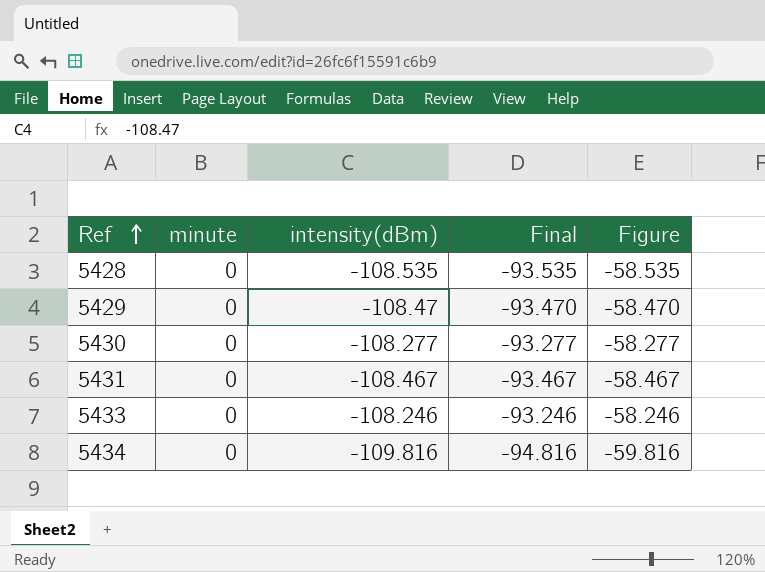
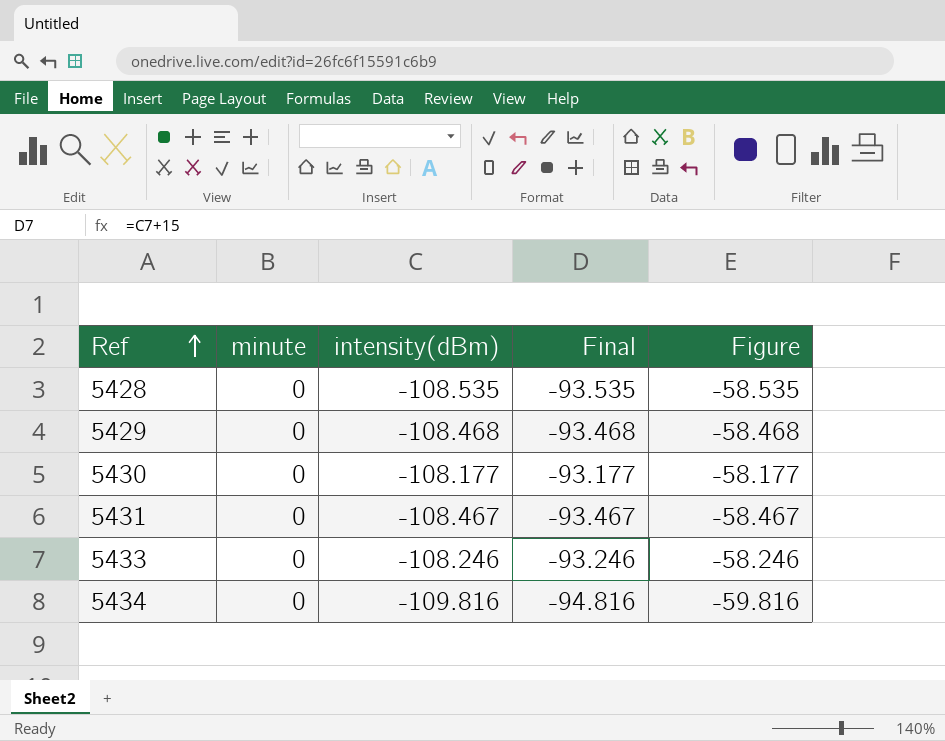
5429 | intensity(dBm): -108.47 -> -108.468
5429 | Final: -93.470 -> -93.468
5429 | Figure: -58.470 -> -58.468
5430 | intensity(dBm): -108.277 -> -108.177
5430 | Final: -93.277 -> -93.177
5430 | Figure: -58.277 -> -58.177

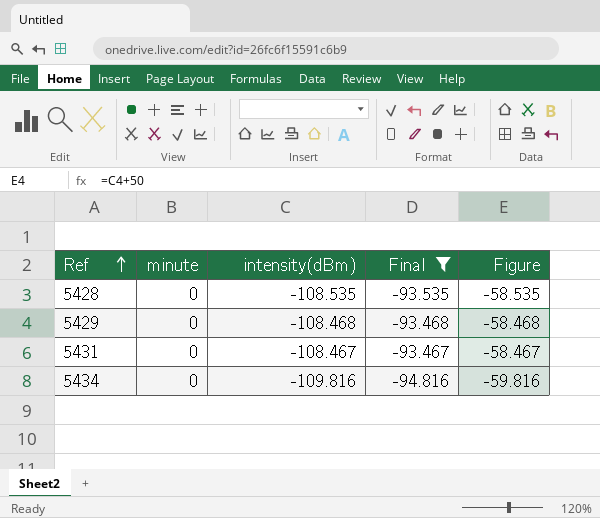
filter: none -> Final <= -93.467

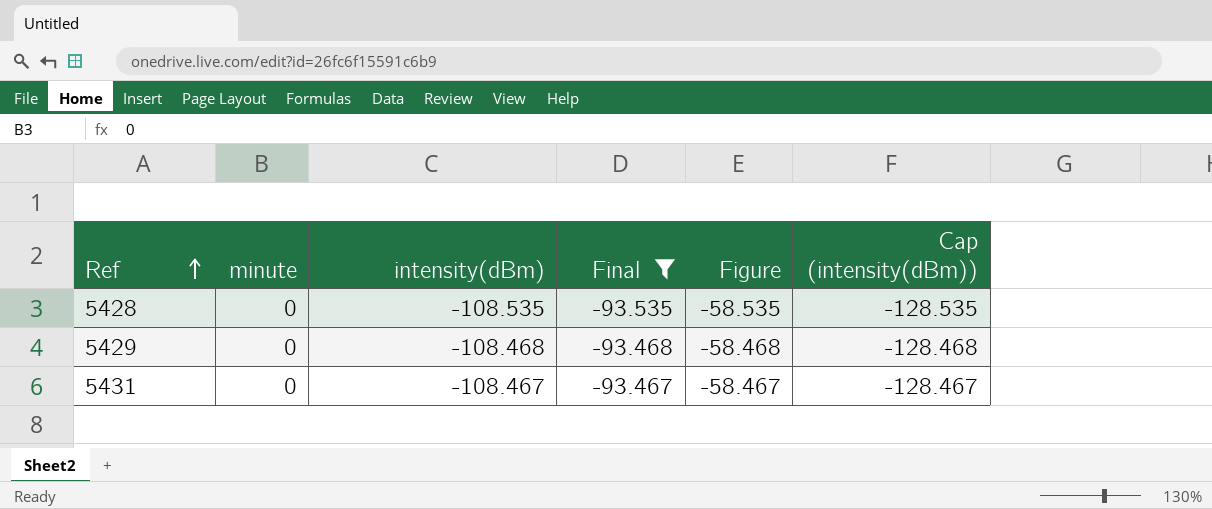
column Cap (intensity(dBm)) | formula: none -> [intensity(dBm)] - 20
row 5434: 0 | -109.816 | -94.816 | -59.816 -> none

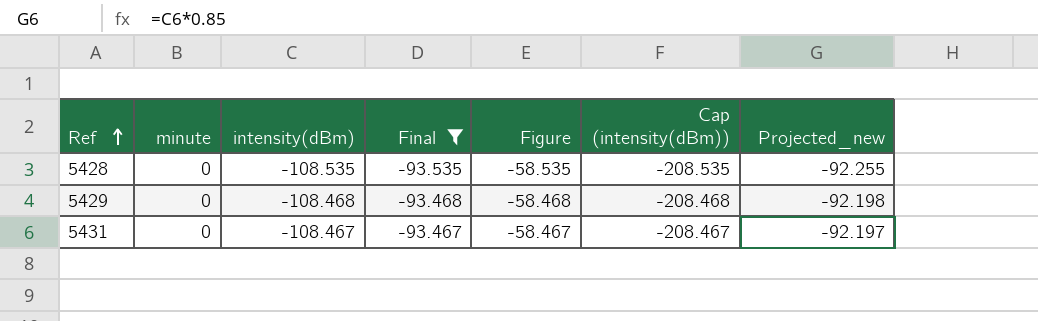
column Cap (intensity(dBm)) | formula: [intensity(dBm)] - 20 -> [intensity(dBm)] - 100
column Projected_new | formula: none -> [intensity(dBm)] * 0.85

